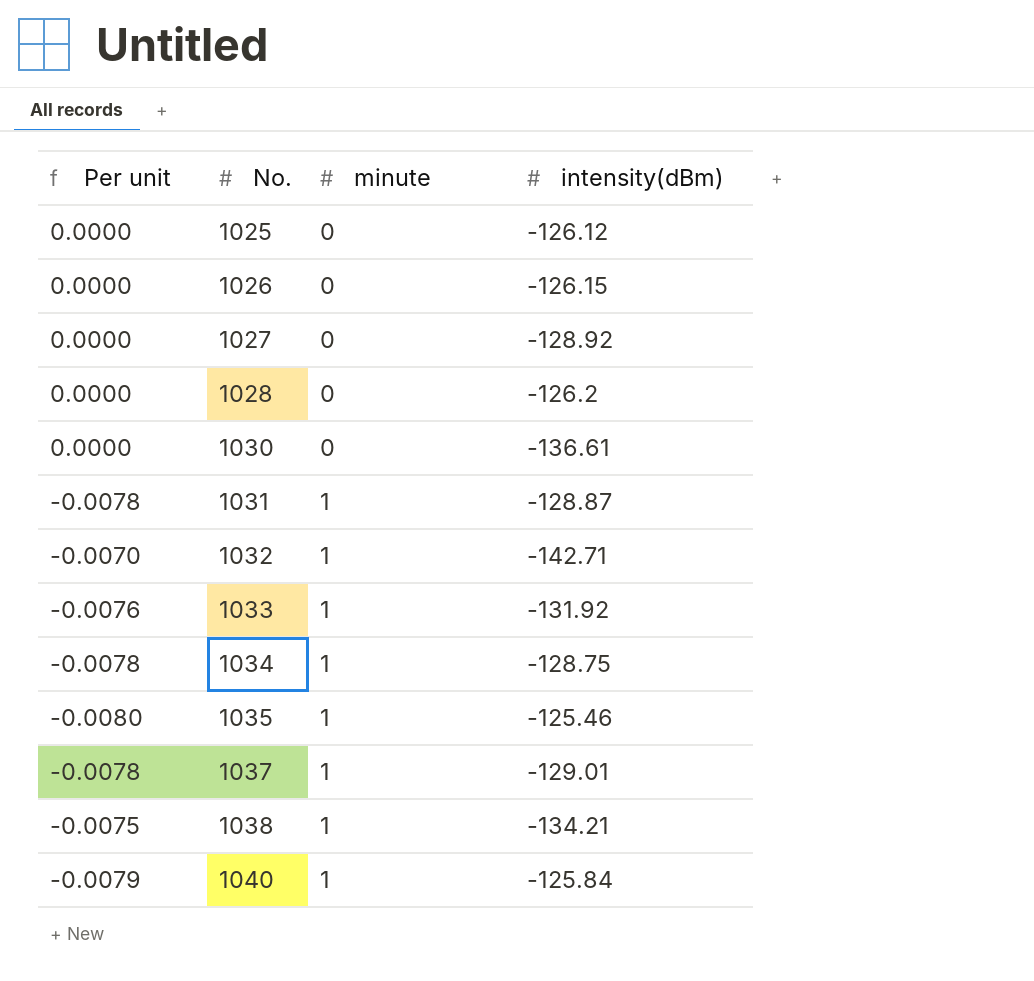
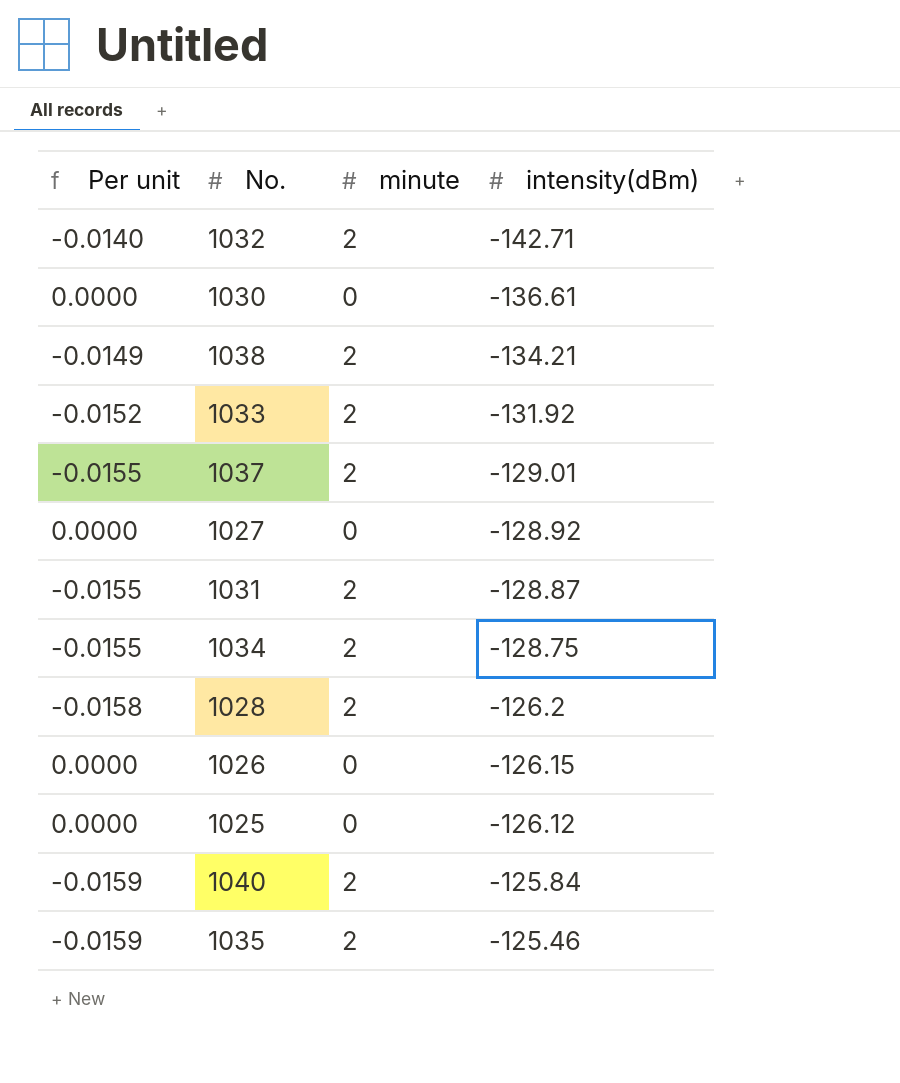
row order: No. ascending -> intensity(dBm) ascending
1032 | Per unit: -0.0070 -> -0.0140
1032 | minute: 1 -> 2
1038 | Per unit: -0.0075 -> -0.0149
1038 | minute: 1 -> 2
1033 | Per unit: -0.0076 -> -0.0152
1033 | minute: 1 -> 2
1037 | Per unit: -0.0078 -> -0.0155
1037 | minute: 1 -> 2
1031 | Per unit: -0.0078 -> -0.0155
1031 | minute: 1 -> 2
1034 | Per unit: -0.0078 -> -0.0155
1034 | minute: 1 -> 2
1028 | Per unit: 0.0000 -> -0.0158
1028 | minute: 0 -> 2
1040 | Per unit: -0.0079 -> -0.0159
1040 | minute: 1 -> 2
1035 | Per unit: -0.0080 -> -0.0159
1035 | minute: 1 -> 2

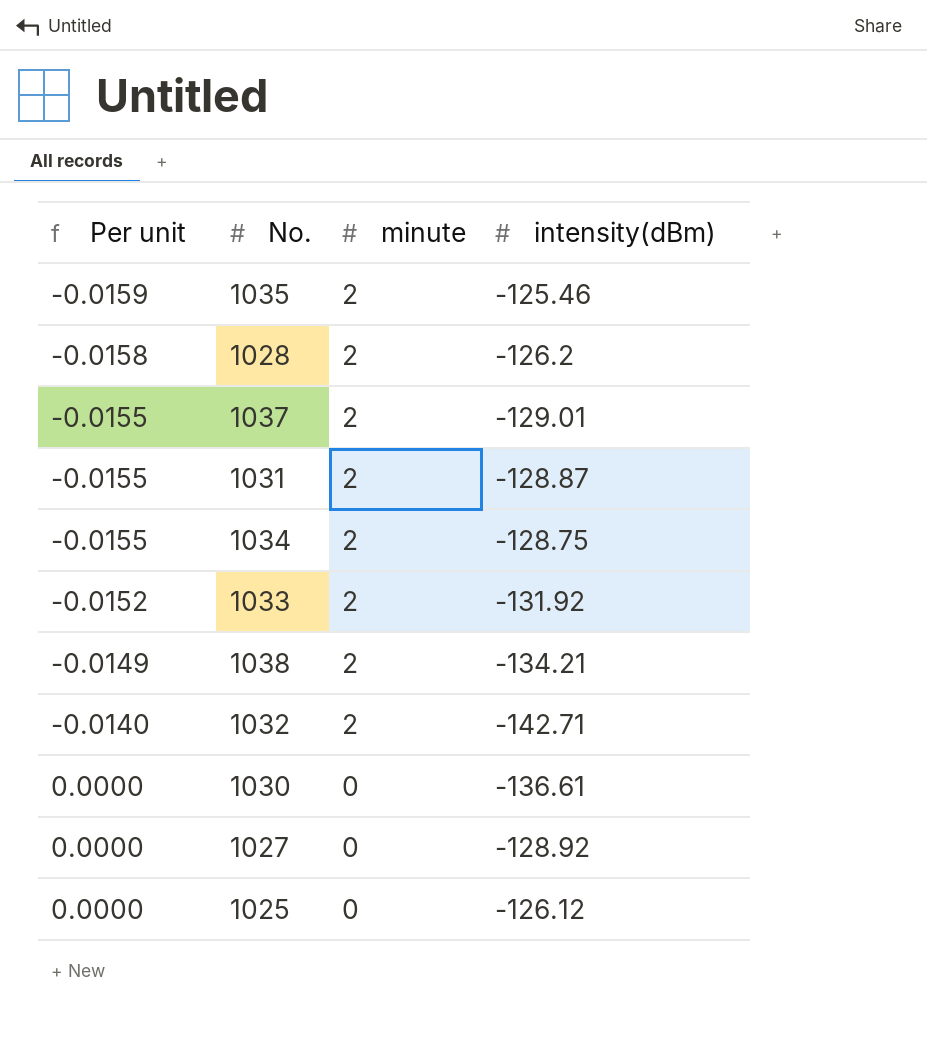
row order: intensity(dBm) ascending -> Per unit ascending
row 1026: 0.0000 | 0 | -126.15 -> none
row 1040: -0.0159 | 2 | -125.84 -> none

